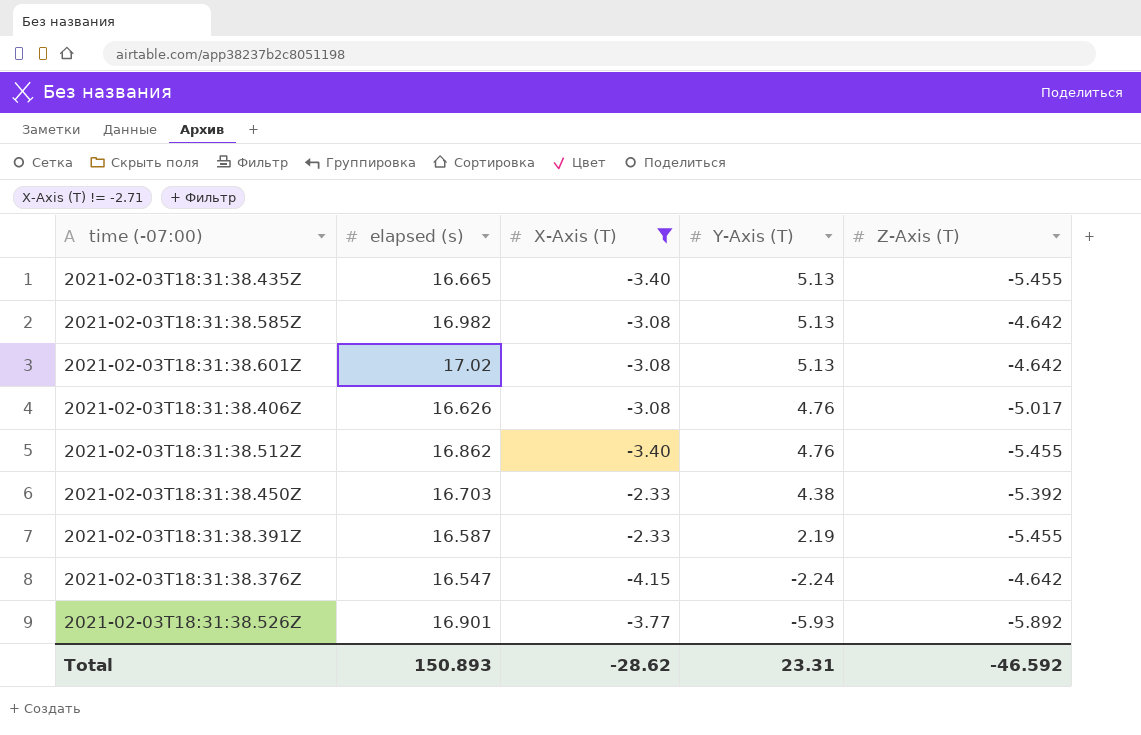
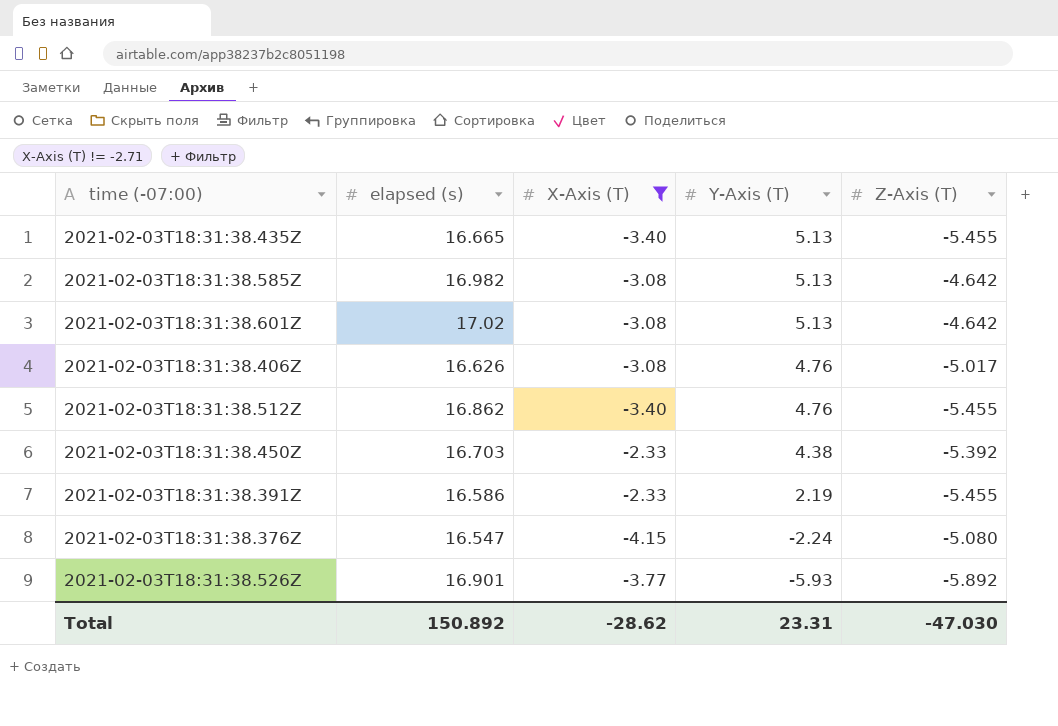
2021-02-03T18:31:38.391Z | elapsed (s): 16.587 -> 16.586
2021-02-03T18:31:38.376Z | Z-Axis (T): -4.642 -> -5.080
Total | elapsed (s): 150.893 -> 150.892
Total | Z-Axis (T): -46.592 -> -47.030

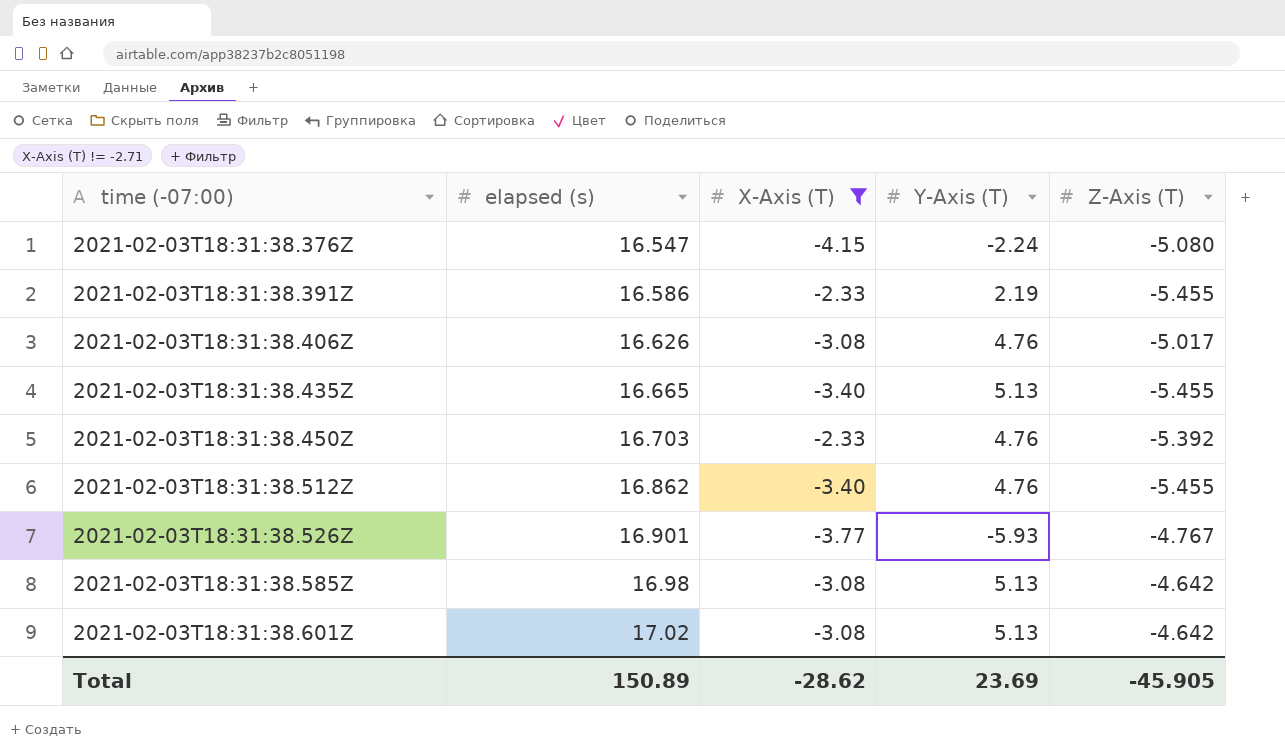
row order: Y-Axis (T) descending -> time (-07:00) ascending
2021-02-03T18:31:38.450Z | Y-Axis (T): 4.38 -> 4.76
2021-02-03T18:31:38.526Z | Z-Axis (T): -5.892 -> -4.767
2021-02-03T18:31:38.585Z | elapsed (s): 16.982 -> 16.98
Total | elapsed (s): 150.892 -> 150.89
Total | Y-Axis (T): 23.31 -> 23.69
Total | Z-Axis (T): -47.030 -> -45.905

